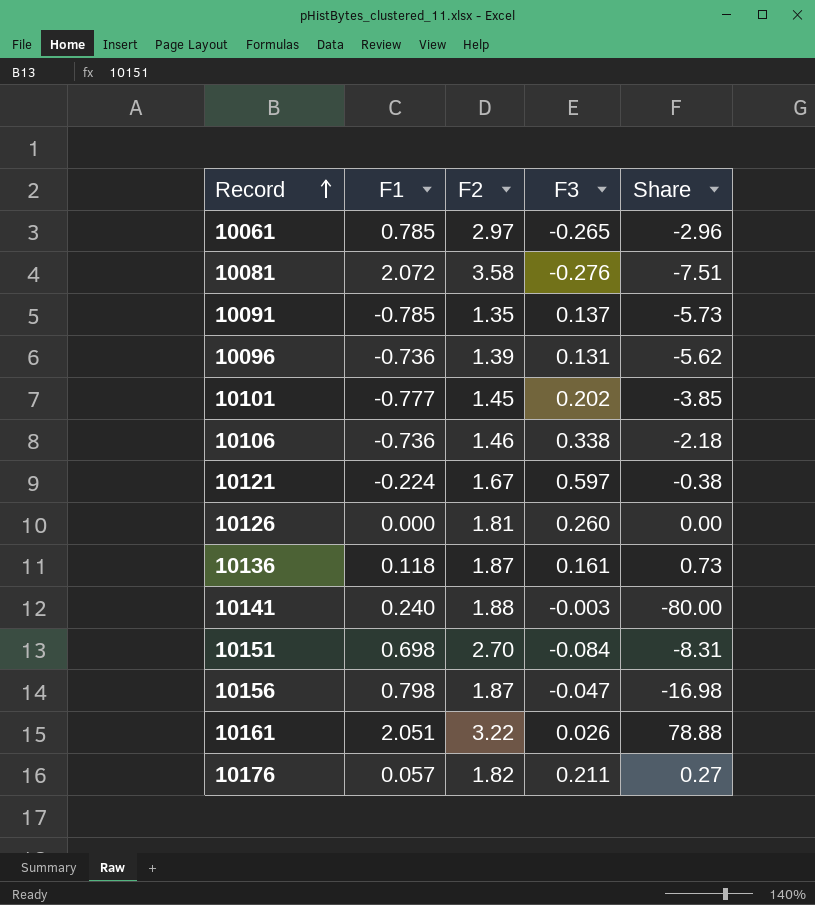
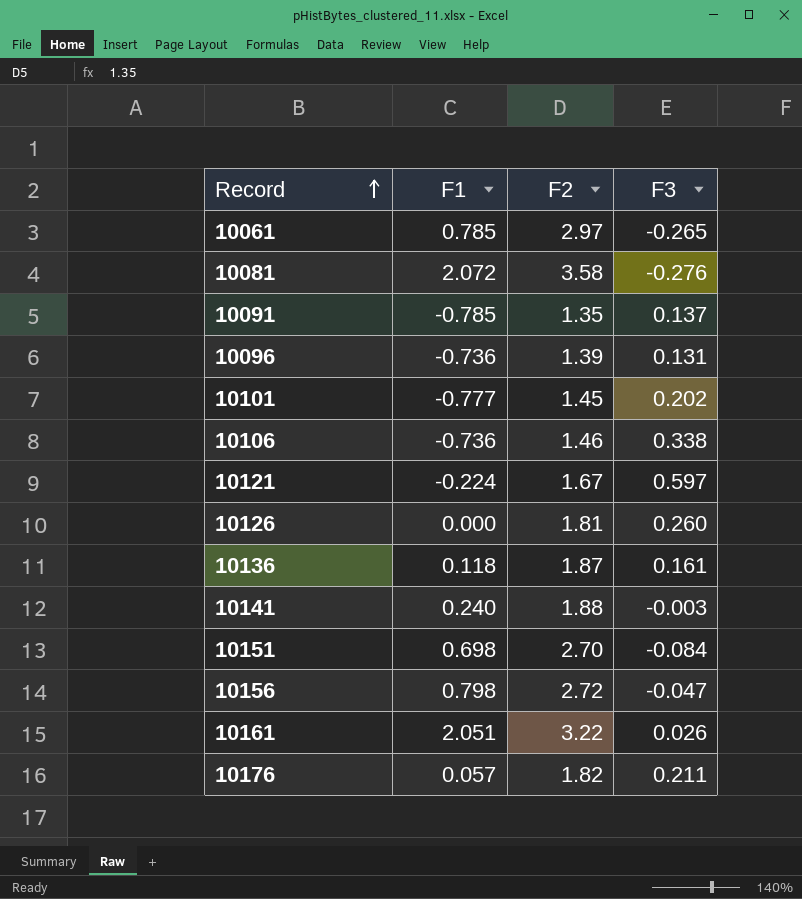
column Share | formula: [F1] / [F3] -> none
10156 | F2: 1.87 -> 2.72

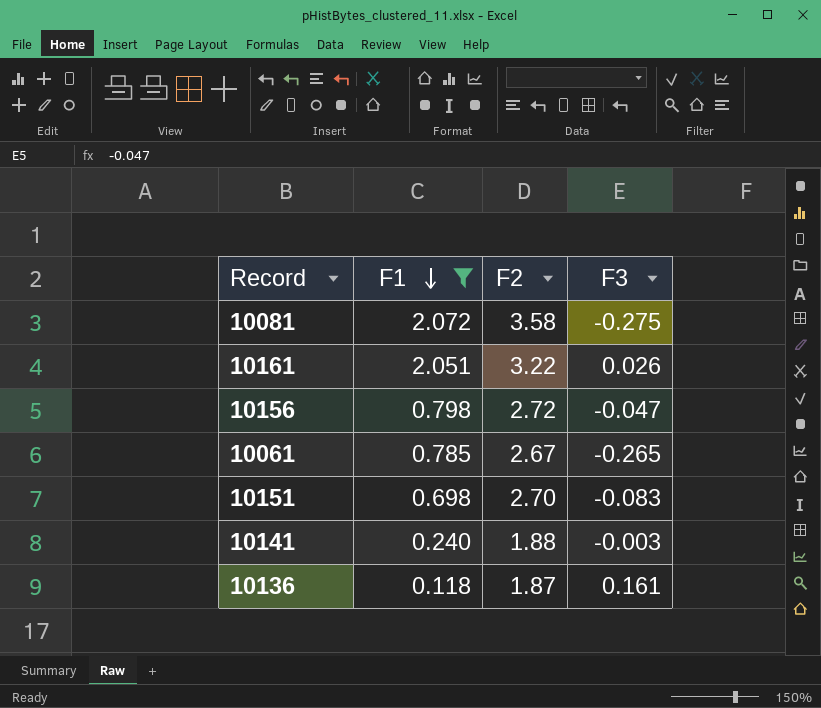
filter: none -> F1 >= 0.118
row order: Record ascending -> F1 descending
10081 | F3: -0.276 -> -0.275
10061 | F2: 2.97 -> 2.67
10151 | F3: -0.084 -> -0.083

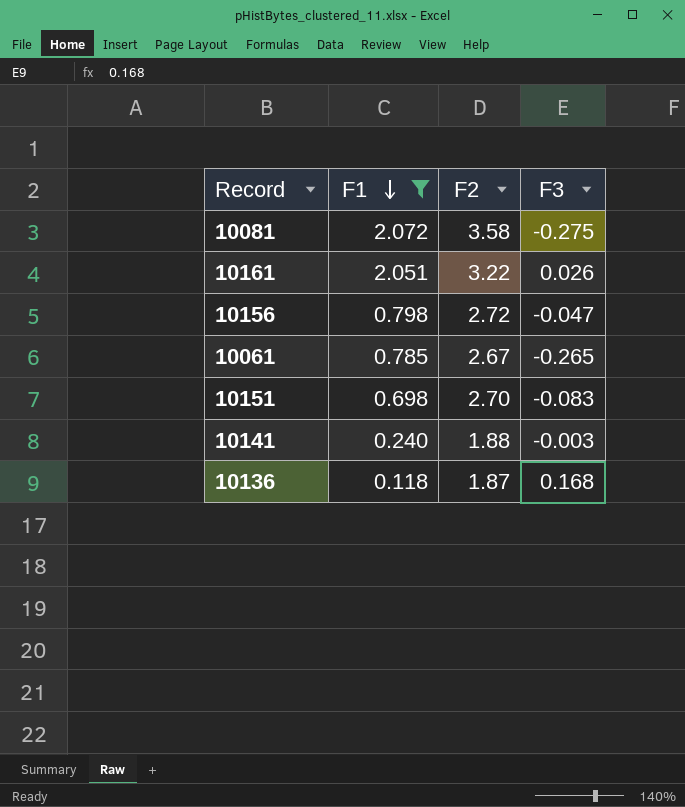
10136 | F3: 0.161 -> 0.168

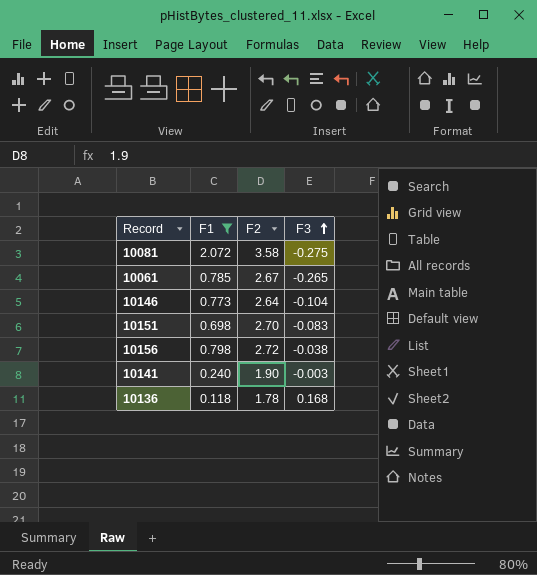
row order: F1 descending -> F3 ascending
row 10161: 2.051 | 3.22 | 0.026 -> none
row 10146: none -> 0.773 | 2.64 | -0.104
10156 | F3: -0.047 -> -0.038
10141 | F2: 1.88 -> 1.90
10136 | F2: 1.87 -> 1.78

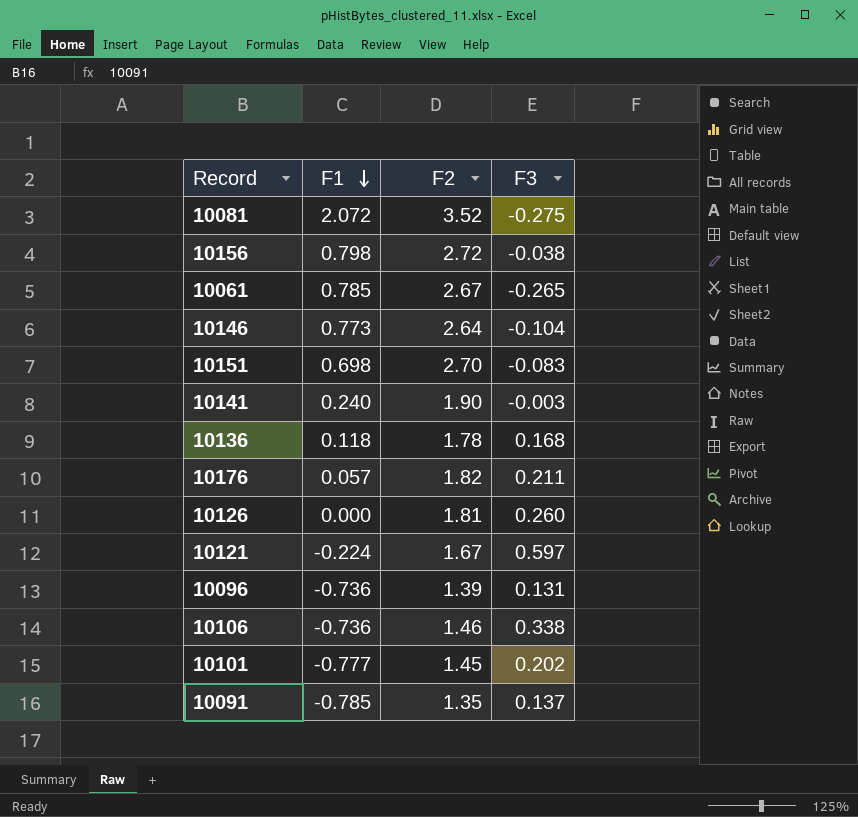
filter: F1 >= 0.118 -> none
row order: F3 ascending -> F1 descending
10081 | F2: 3.58 -> 3.52

